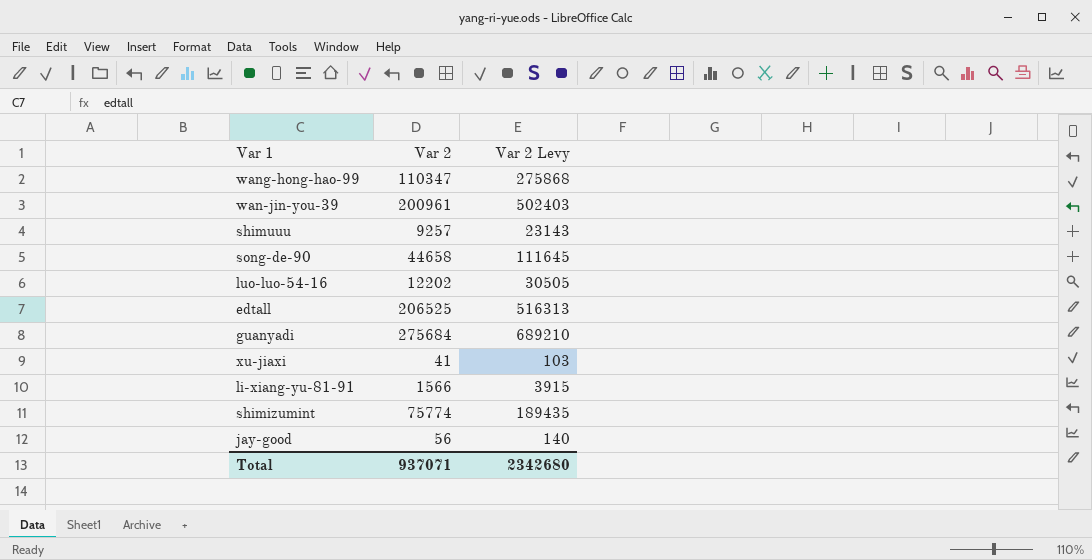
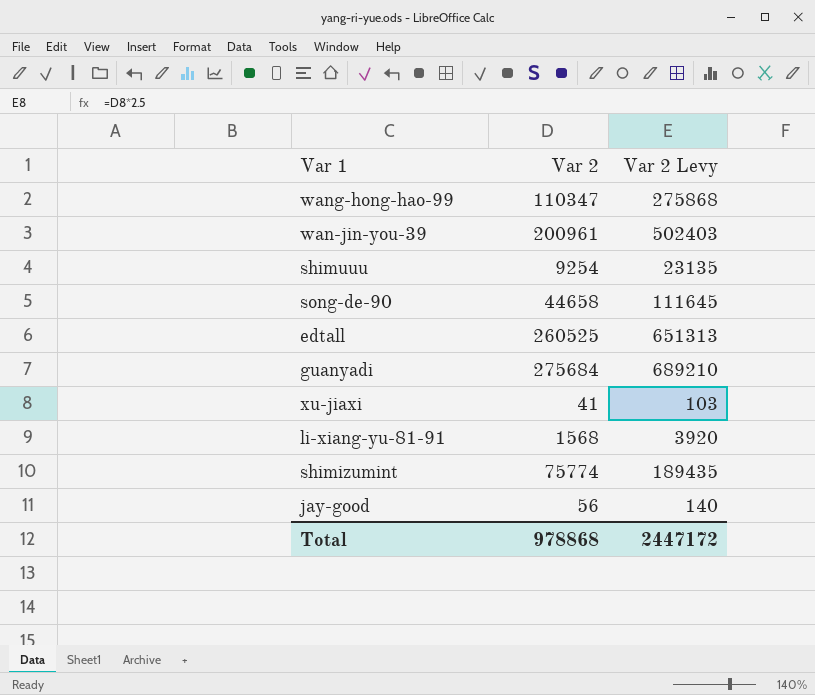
row luo-luo-54-16: 12202 | 30505 -> none
shimuuu | Var 2: 9257 -> 9254
shimuuu | Var 2 Levy: 23143 -> 23135
edtall | Var 2: 206525 -> 260525
edtall | Var 2 Levy: 516313 -> 651313
li-xiang-yu-81-91 | Var 2: 1566 -> 1568
li-xiang-yu-81-91 | Var 2 Levy: 3915 -> 3920
Total | Var 2: 937071 -> 978868
Total | Var 2 Levy: 2342680 -> 2447172

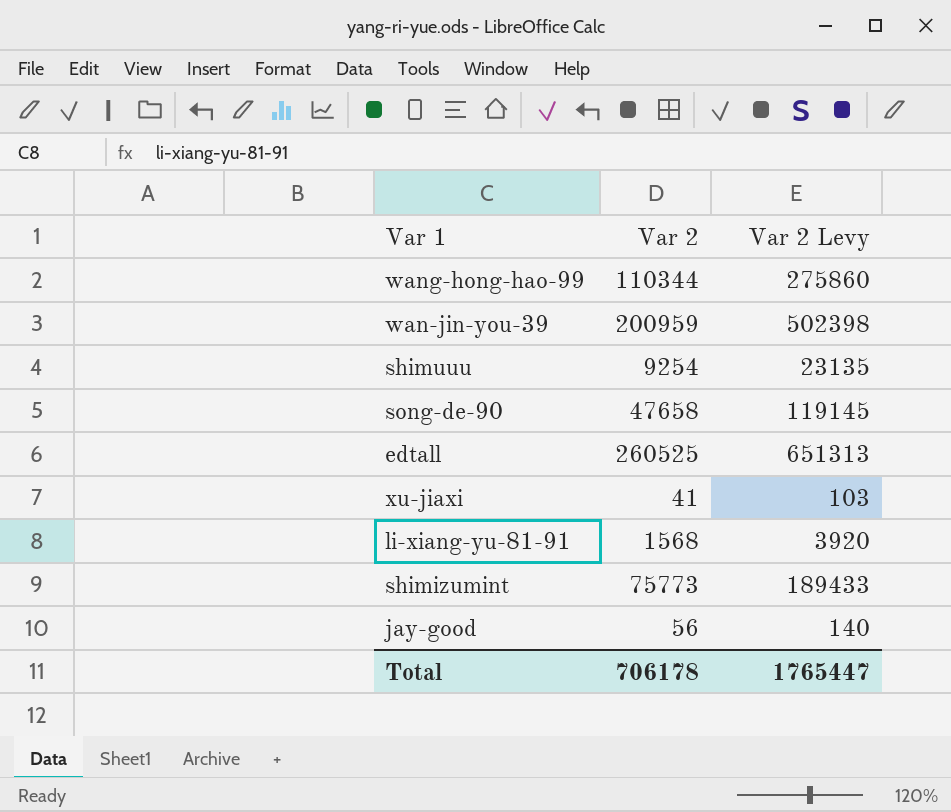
row guanyadi: 275684 | 689210 -> none
wang-hong-hao-99 | Var 2: 110347 -> 110344
wang-hong-hao-99 | Var 2 Levy: 275868 -> 275860
wan-jin-you-39 | Var 2: 200961 -> 200959
wan-jin-you-39 | Var 2 Levy: 502403 -> 502398
song-de-90 | Var 2: 44658 -> 47658
song-de-90 | Var 2 Levy: 111645 -> 119145
shimizumint | Var 2: 75774 -> 75773
shimizumint | Var 2 Levy: 189435 -> 189433
Total | Var 2: 978868 -> 706178
Total | Var 2 Levy: 2447172 -> 1765447

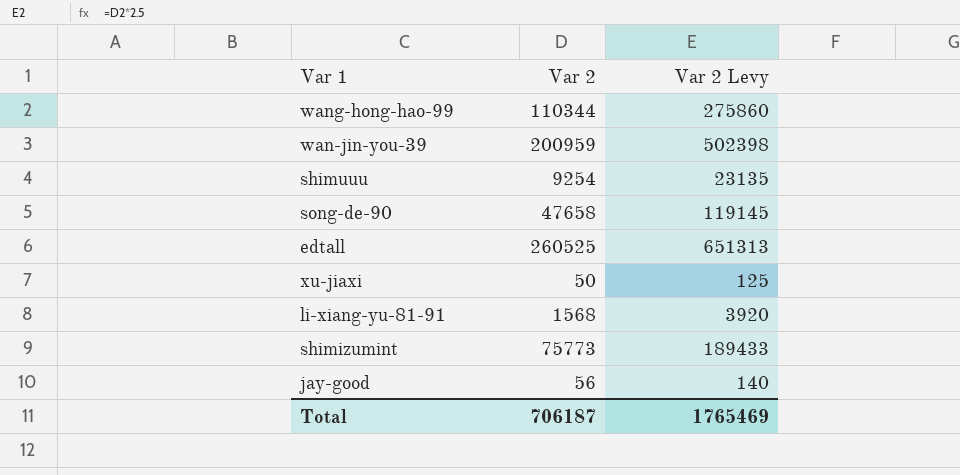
xu-jiaxi | Var 2: 41 -> 50
xu-jiaxi | Var 2 Levy: 103 -> 125
Total | Var 2: 706178 -> 706187
Total | Var 2 Levy: 1765447 -> 1765469

